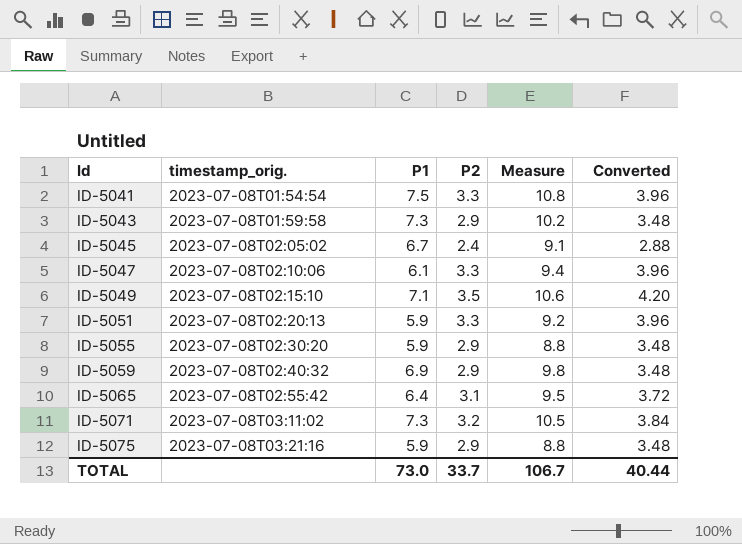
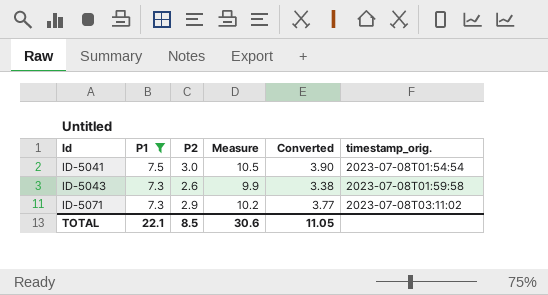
filter: none -> P1 >= 7.3
column Converted | formula: [P2] * 1.2 -> [P2] * 1.3
column timestamp_orig. | position: 2 -> 6
ID-5041 | P2: 3.3 -> 3.0
ID-5041 | Measure: 10.8 -> 10.5
ID-5043 | P2: 2.9 -> 2.6
ID-5043 | Measure: 10.2 -> 9.9
ID-5071 | P2: 3.2 -> 2.9
ID-5071 | Measure: 10.5 -> 10.2
TOTAL | P1: 73.0 -> 22.1
TOTAL | P2: 33.7 -> 8.5
TOTAL | Measure: 106.7 -> 30.6
TOTAL | Converted: 40.44 -> 11.05

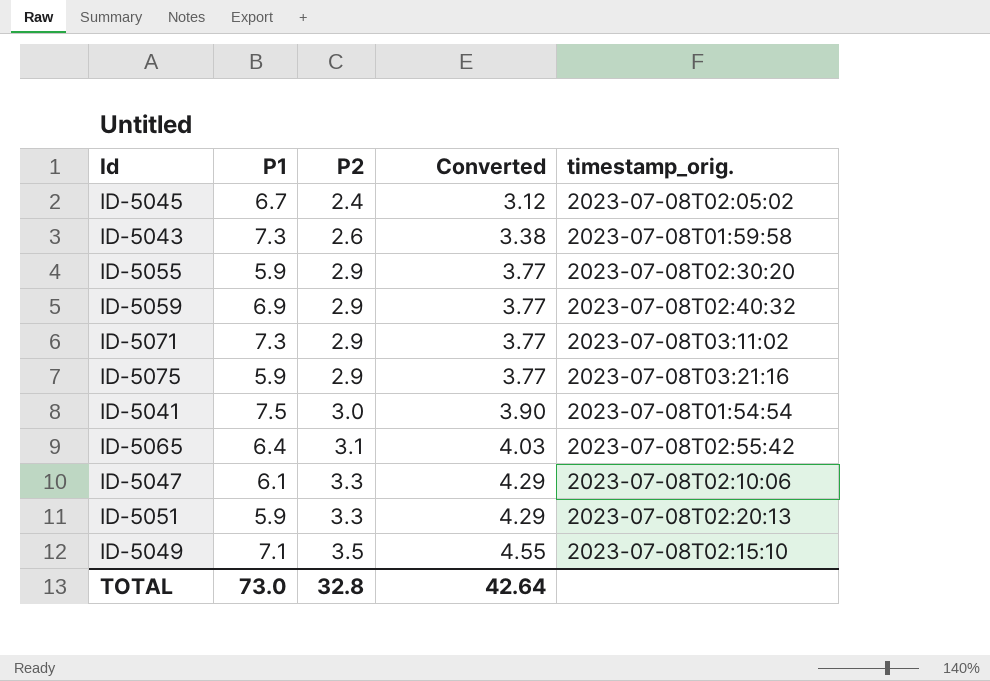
filter: P1 >= 7.3 -> none
row order: Id ascending -> P2 ascending
column Measure | formula: [P1] + [P2] -> none
TOTAL | P1: 22.1 -> 73.0
TOTAL | P2: 8.5 -> 32.8
TOTAL | Converted: 11.05 -> 42.64

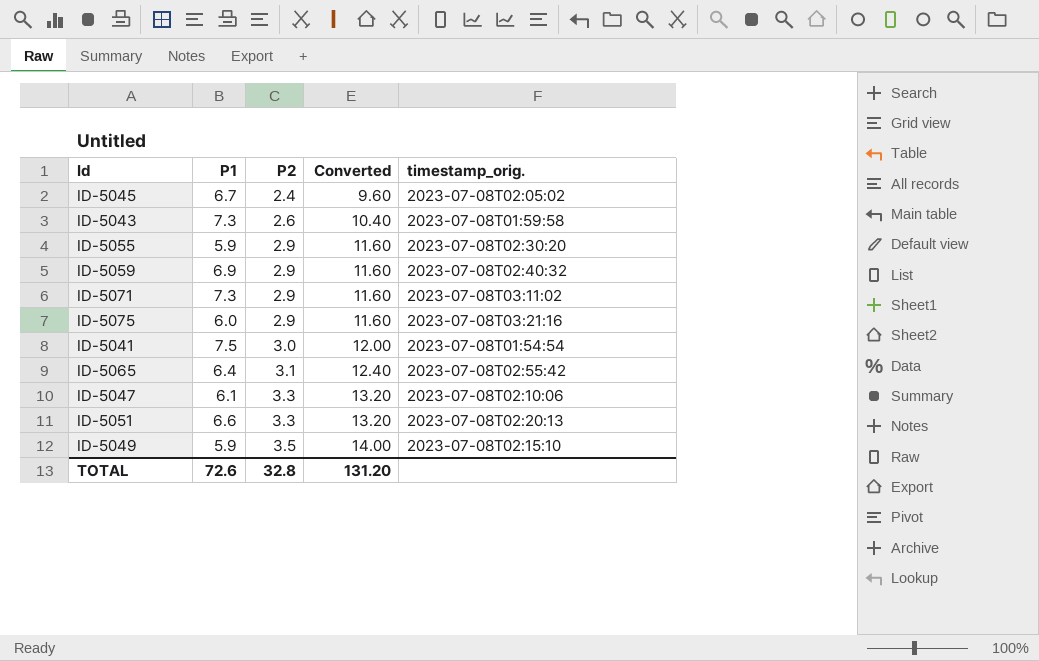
column Converted | formula: [P2] * 1.3 -> [P2] * 4
ID-5075 | P1: 5.9 -> 6.0
ID-5051 | P1: 5.9 -> 6.6
ID-5049 | P1: 7.1 -> 5.9
TOTAL | P1: 73.0 -> 72.6
TOTAL | Converted: 42.64 -> 131.20

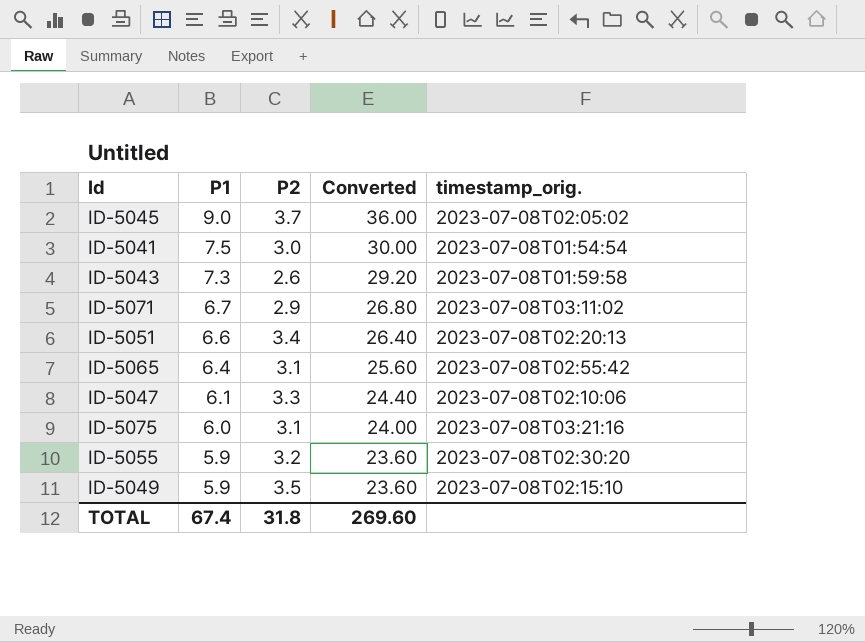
row order: P2 ascending -> P1 descending
column Converted | formula: [P2] * 4 -> [P1] * 4
row ID-5059: 6.9 | 2.9 | 11.60 | 2023-07-08T02:40:32 -> none
ID-5045 | P1: 6.7 -> 9.0
ID-5045 | P2: 2.4 -> 3.7
ID-5071 | P1: 7.3 -> 6.7
ID-5051 | P2: 3.3 -> 3.4
ID-5075 | P2: 2.9 -> 3.1
ID-5055 | P2: 2.9 -> 3.2
TOTAL | P1: 72.6 -> 67.4
TOTAL | P2: 32.8 -> 31.8
TOTAL | Converted: 131.20 -> 269.60

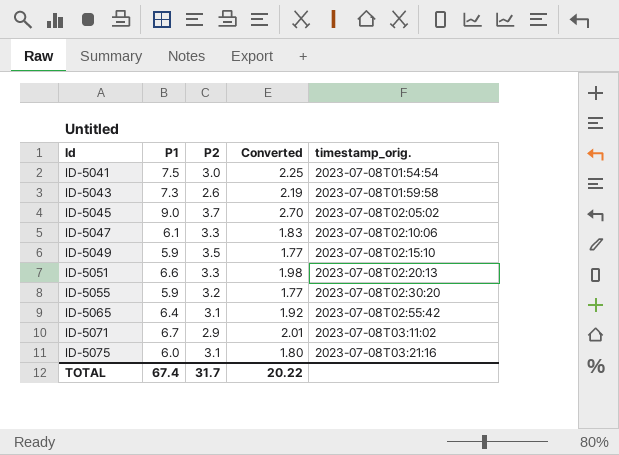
row order: P1 descending -> Id ascending
column Converted | formula: [P1] * 4 -> [P1] * 0.3
ID-5051 | P2: 3.4 -> 3.3
TOTAL | P2: 31.8 -> 31.7
TOTAL | Converted: 269.60 -> 20.22

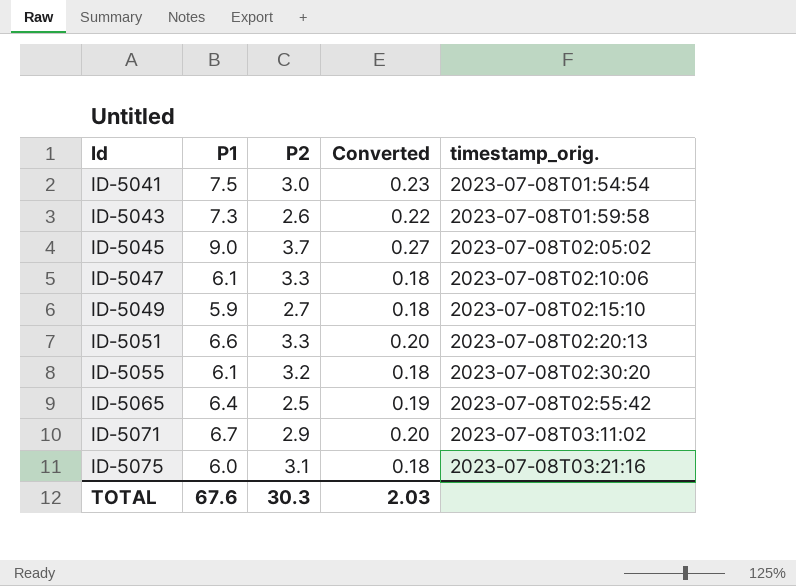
column Converted | formula: [P1] * 0.3 -> [P1] * 0.03
ID-5049 | P2: 3.5 -> 2.7
ID-5055 | P1: 5.9 -> 6.1
ID-5065 | P2: 3.1 -> 2.5
TOTAL | P1: 67.4 -> 67.6
TOTAL | P2: 31.7 -> 30.3
TOTAL | Converted: 20.22 -> 2.03

